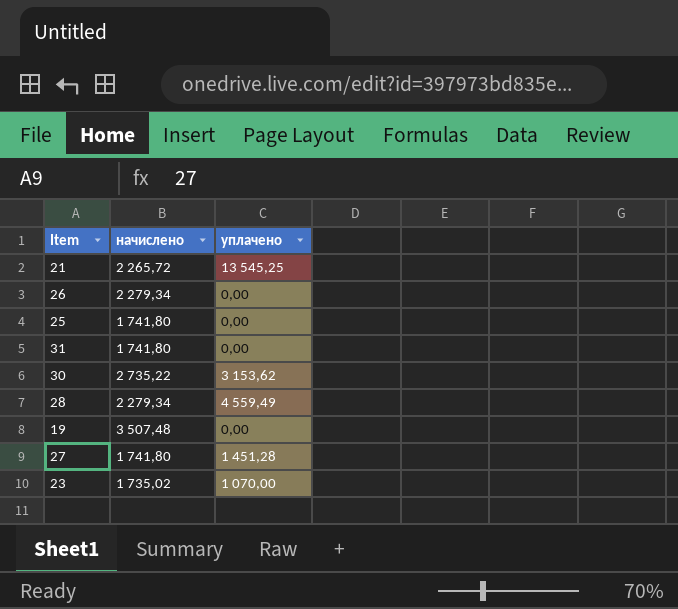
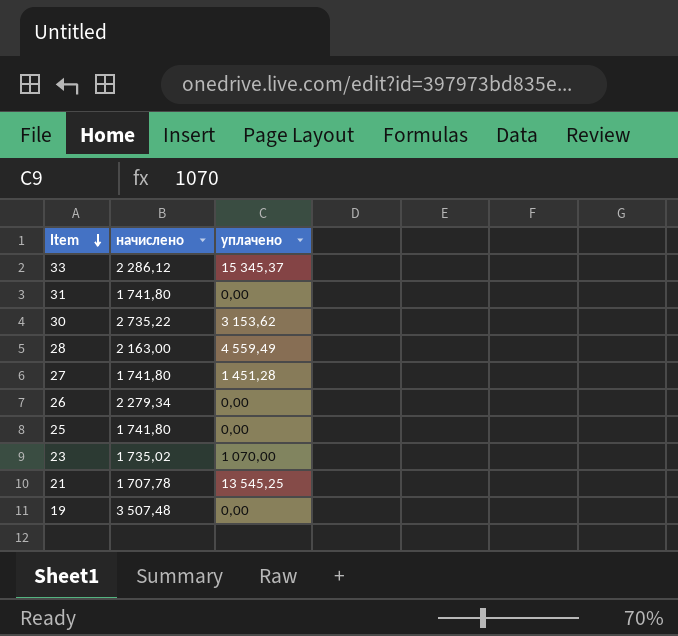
row order: none -> Item descending
row 33: none -> 2 286,12 | 15 345,37
28 | начислено: 2 279,34 -> 2 163,00
21 | начислено: 2 265,72 -> 1 707,78

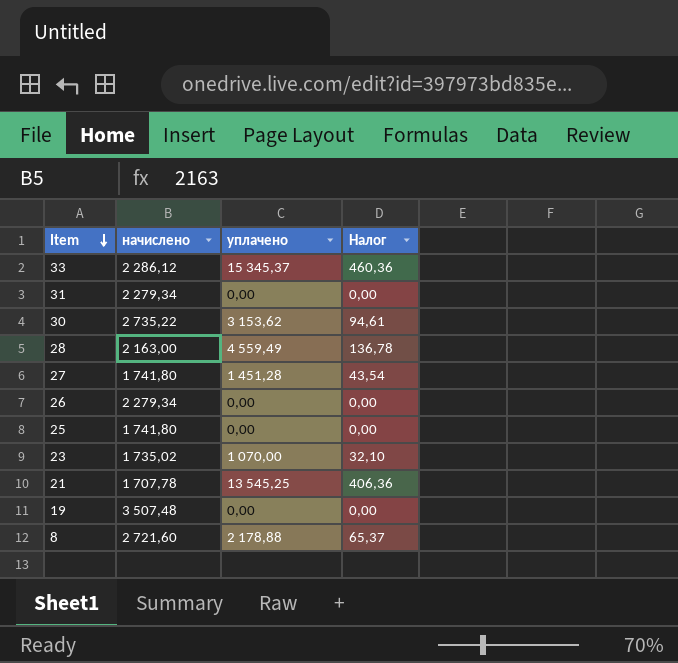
column Налог | formula: none -> [уплачено] * 0,03
31 | начислено: 1 741,80 -> 2 279,34
row 8: none -> 2 721,60 | 2 178,88 | 65,37

